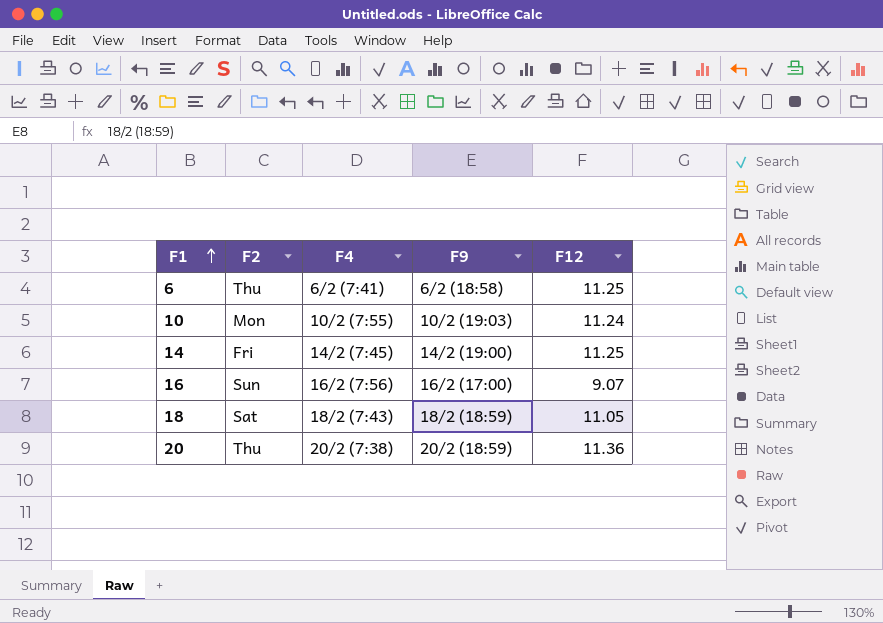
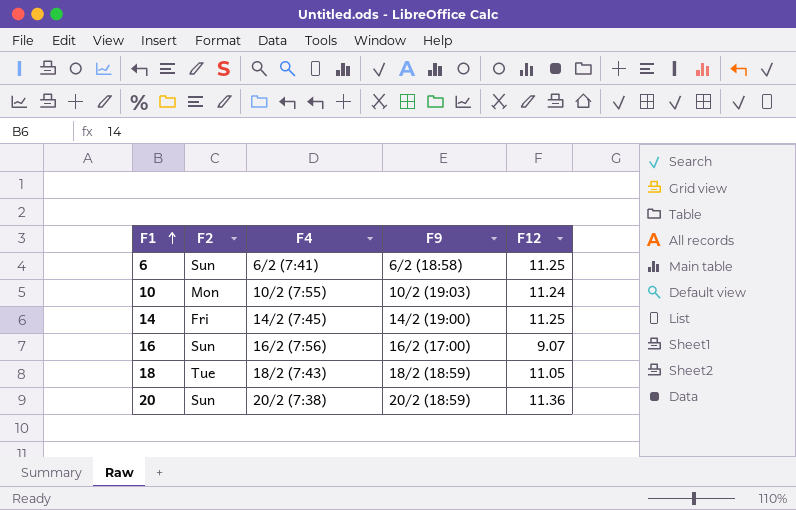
6 | F2: Thu -> Sun
18 | F2: Sat -> Tue
20 | F2: Thu -> Sun

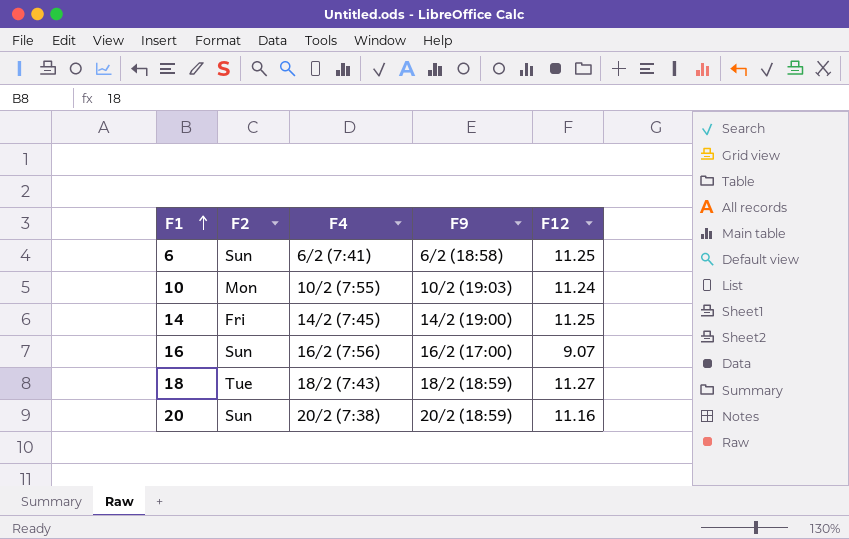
18 | F12: 11.05 -> 11.27
20 | F12: 11.36 -> 11.16

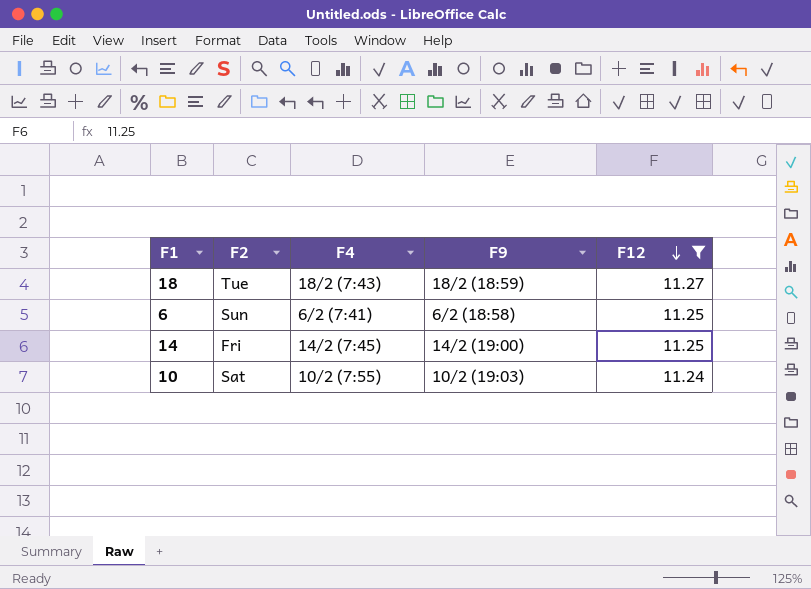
filter: none -> F12 >= 11.24
row order: F1 ascending -> F12 descending
10 | F2: Mon -> Sat

